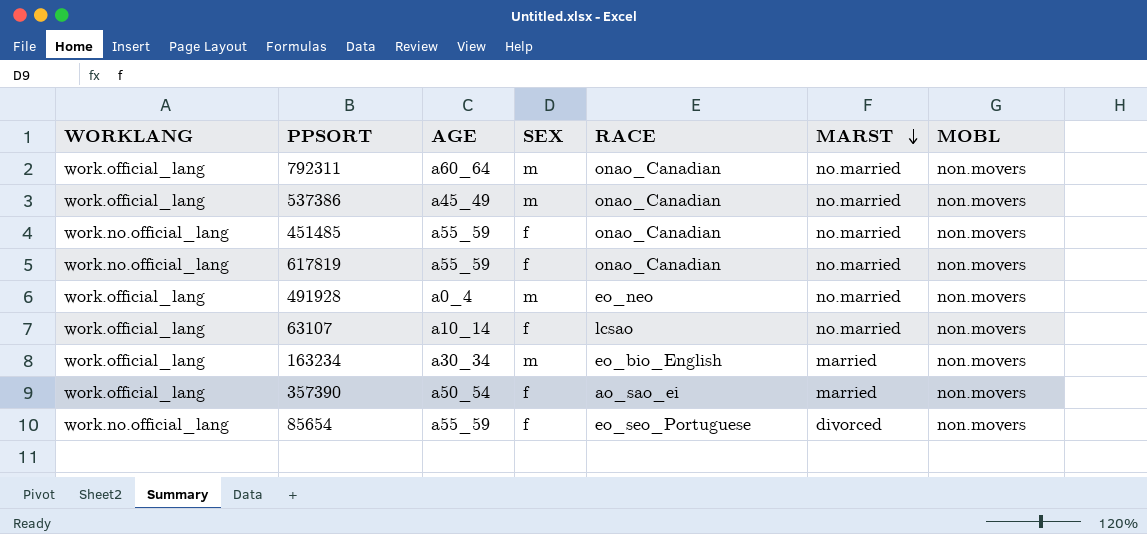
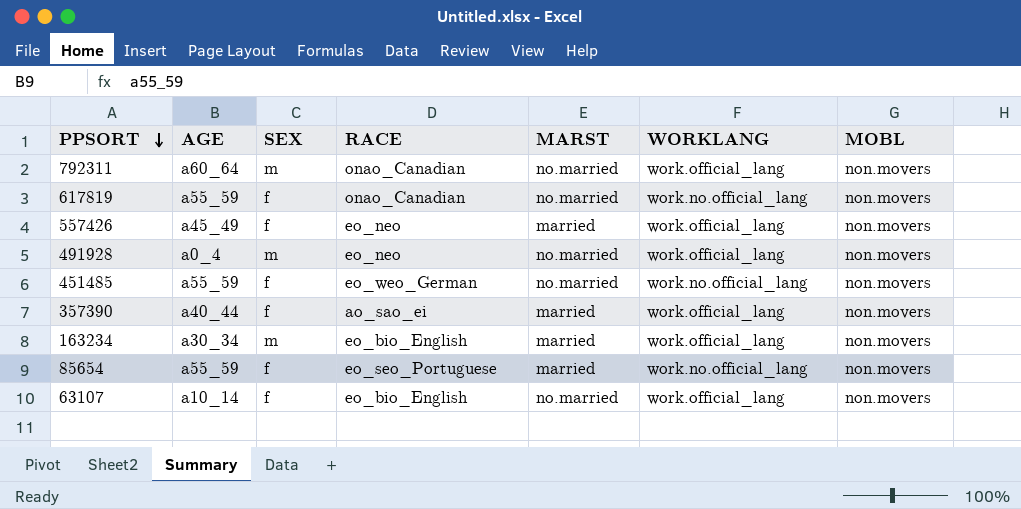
row order: MARST descending -> PPSORT descending
column WORKLANG | position: 1 -> 6
row 537386: work.official_lang | a45_49 | m | onao_Canadian | no.married | non.movers -> none
row 557426: none -> a45_49 | f | eo_neo | married | work.official_lang | non.movers
451485 | RACE: onao_Canadian -> eo_weo_German
357390 | AGE: a50_54 -> a40_44
85654 | MARST: divorced -> married
63107 | RACE: lcsao -> eo_bio_English

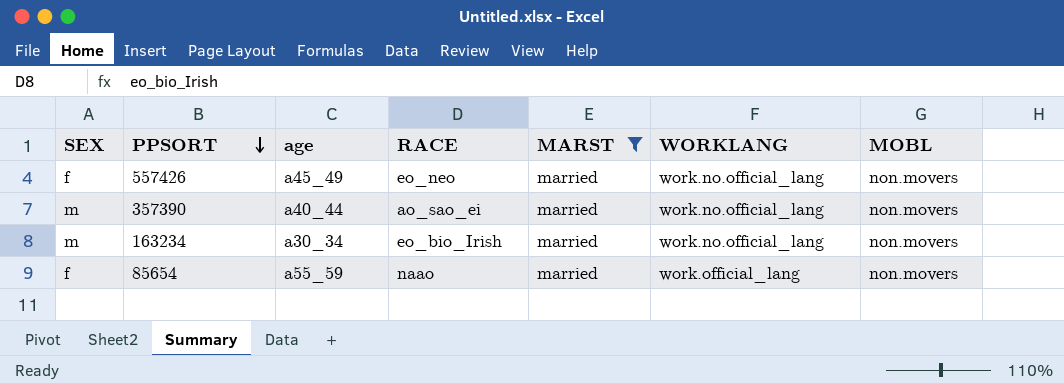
filter: none -> MARST = married
column SEX | position: 3 -> 1
column name: AGE -> age
557426 | WORKLANG: work.official_lang -> work.no.official_lang
357390 | SEX: f -> m
357390 | WORKLANG: work.official_lang -> work.no.official_lang
163234 | RACE: eo_bio_English -> eo_bio_Irish
163234 | WORKLANG: work.official_lang -> work.no.official_lang
85654 | RACE: eo_seo_Portuguese -> naao
85654 | WORKLANG: work.no.official_lang -> work.official_lang

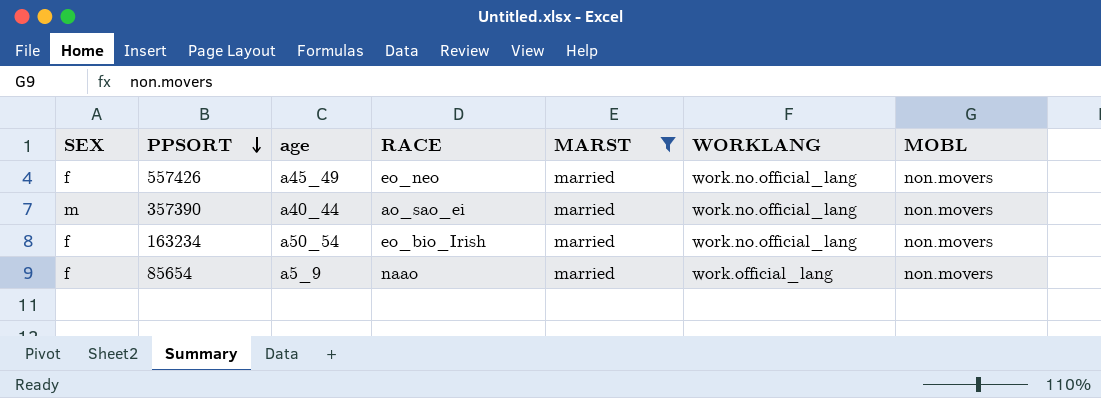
163234 | SEX: m -> f
163234 | age: a30_34 -> a50_54
85654 | age: a55_59 -> a5_9

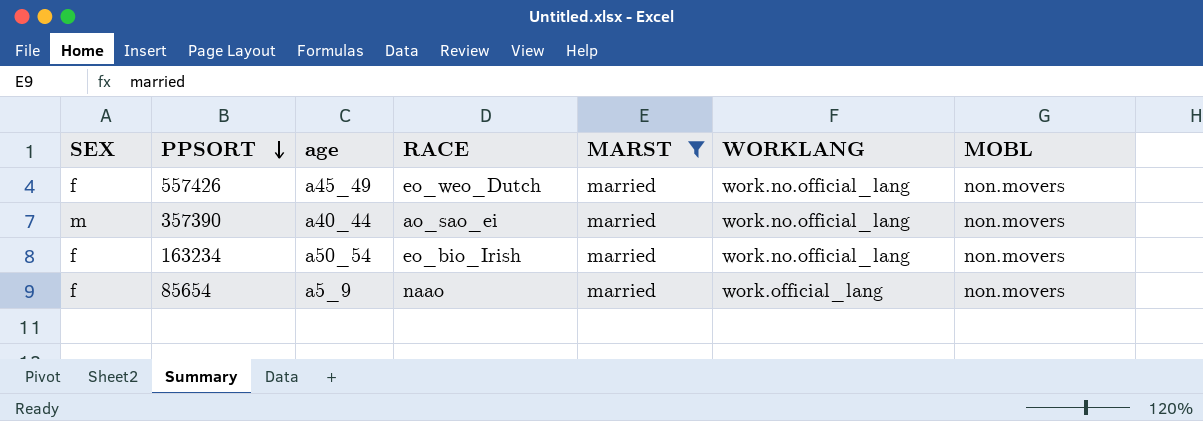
557426 | RACE: eo_neo -> eo_weo_Dutch

